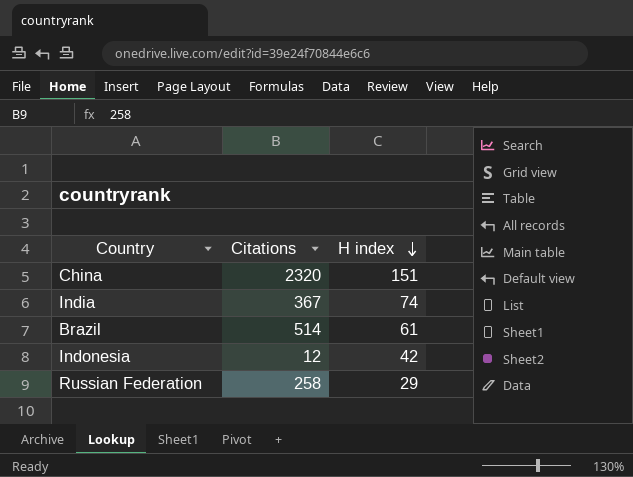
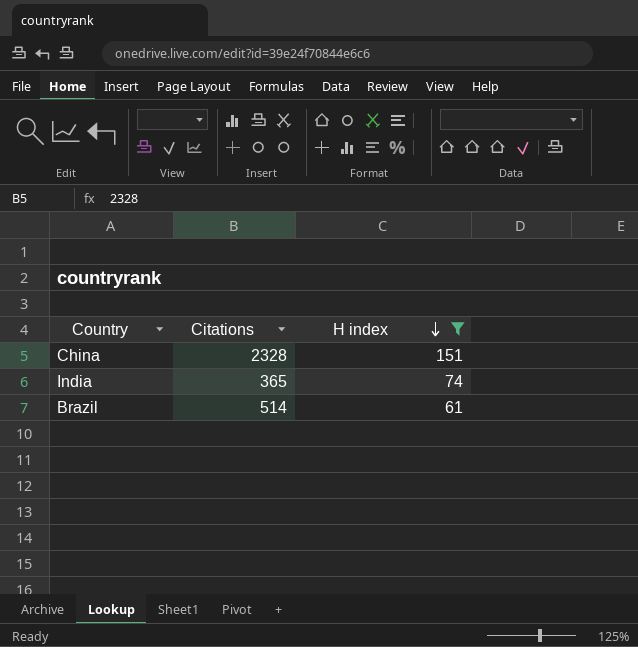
filter: none -> H index >= 61
China | Citations: 2320 -> 2328
India | Citations: 367 -> 365

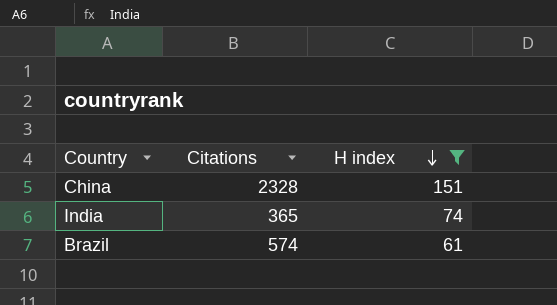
Brazil | Citations: 514 -> 574

